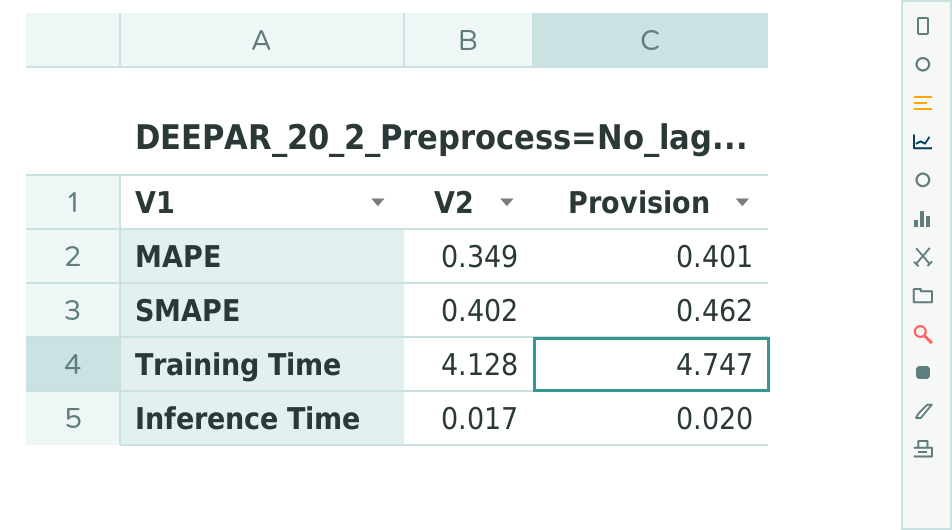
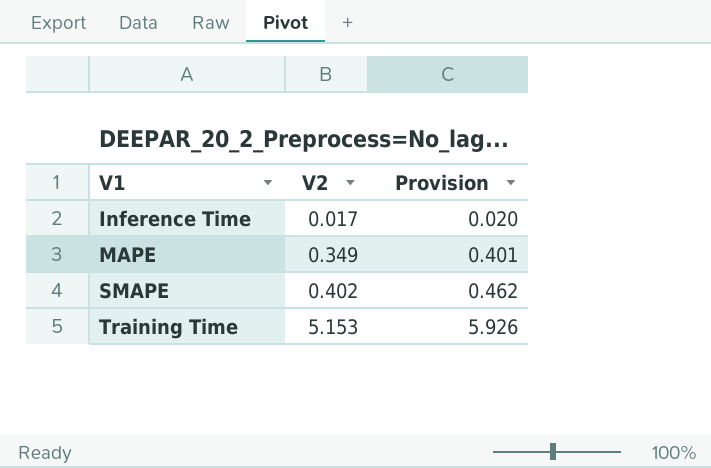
row order: none -> V1 ascending
Training Time | V2: 4.128 -> 5.153
Training Time | Provision: 4.747 -> 5.926

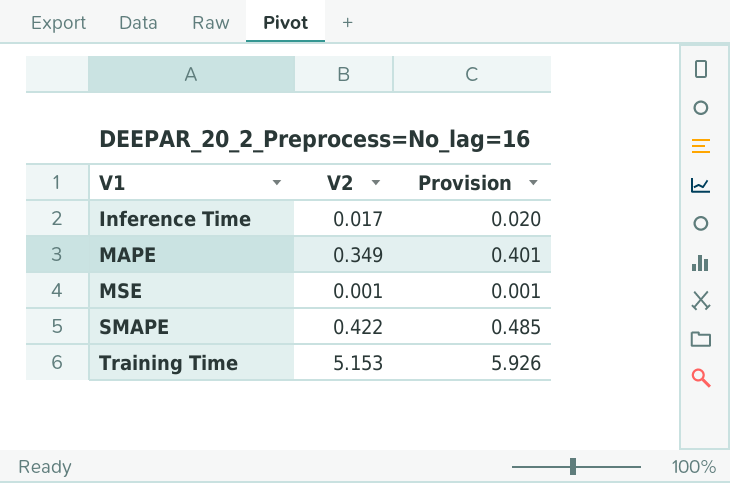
row MSE: none -> 0.001 | 0.001
SMAPE | V2: 0.402 -> 0.422
SMAPE | Provision: 0.462 -> 0.485

